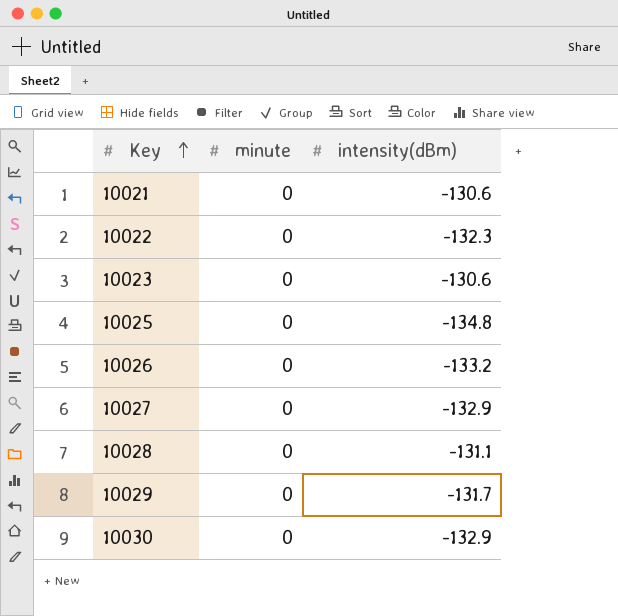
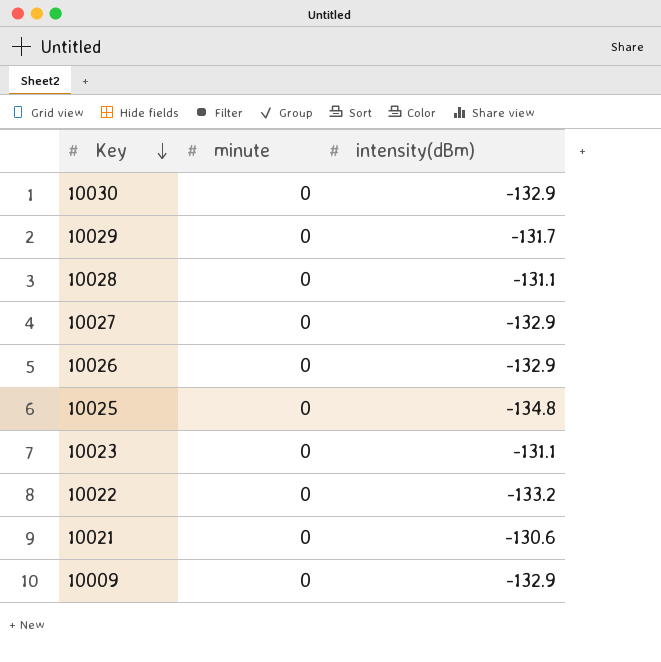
row order: Key ascending -> Key descending
10026 | intensity(dBm): -133.2 -> -132.9
10023 | intensity(dBm): -130.6 -> -131.1
10022 | intensity(dBm): -132.3 -> -133.2
row 10009: none -> 0 | -132.9

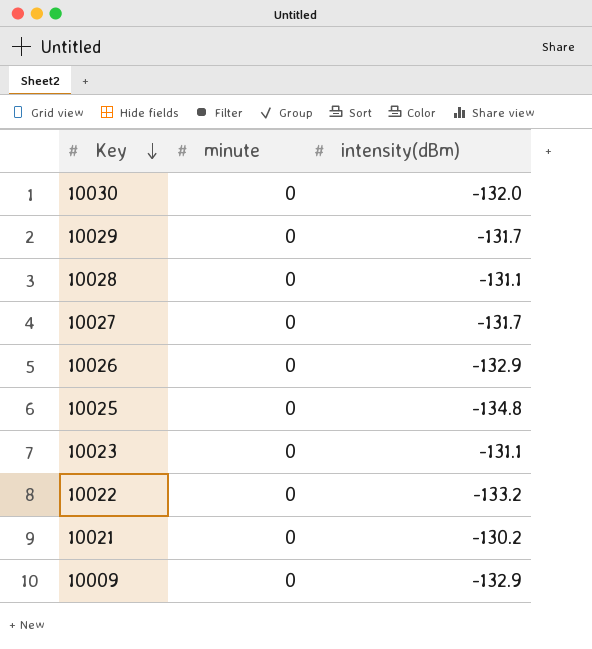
10030 | intensity(dBm): -132.9 -> -132.0
10027 | intensity(dBm): -132.9 -> -131.7
10021 | intensity(dBm): -130.6 -> -130.2

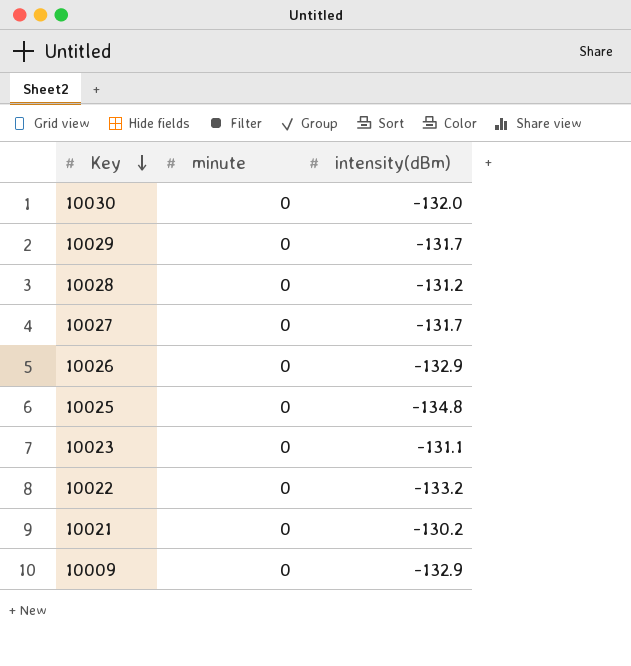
10028 | intensity(dBm): -131.1 -> -131.2

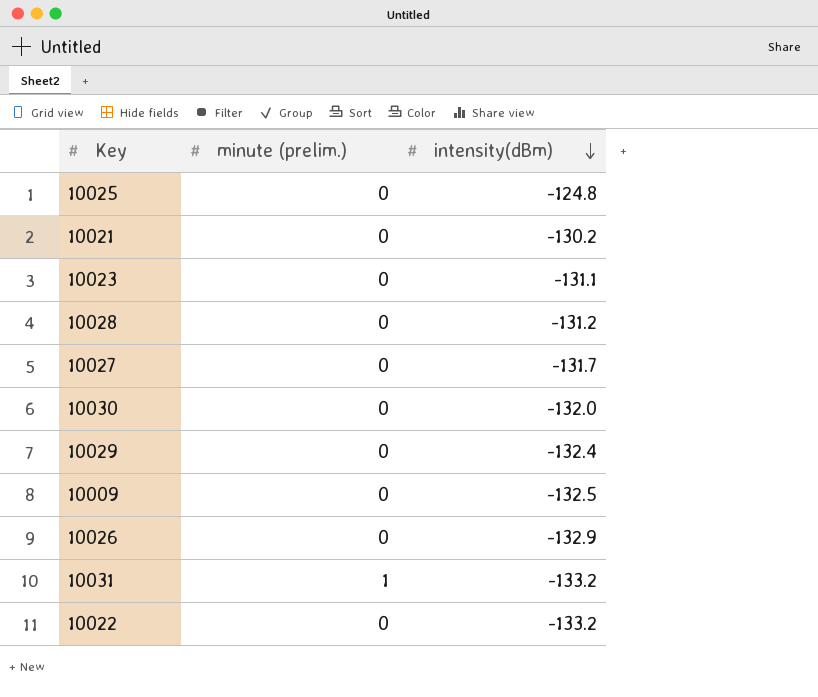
row order: Key descending -> intensity(dBm) descending
column name: minute -> minute (prelim.)
10025 | intensity(dBm): -134.8 -> -124.8
10029 | intensity(dBm): -131.7 -> -132.4
10009 | intensity(dBm): -132.9 -> -132.5
row 10031: none -> 1 | -133.2

